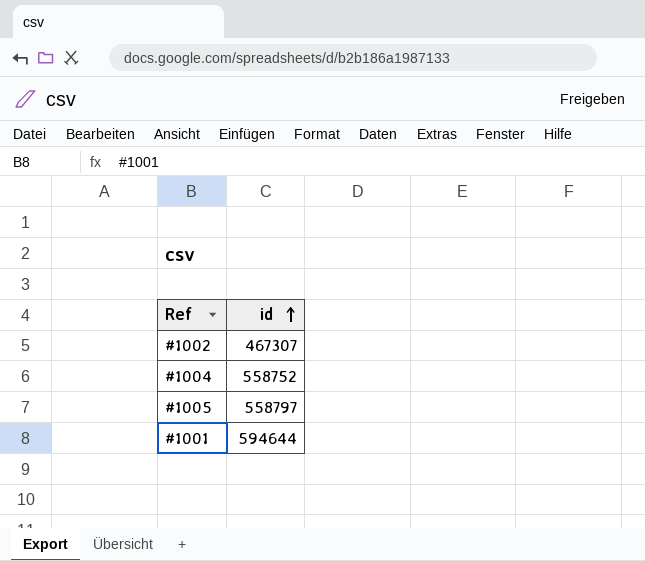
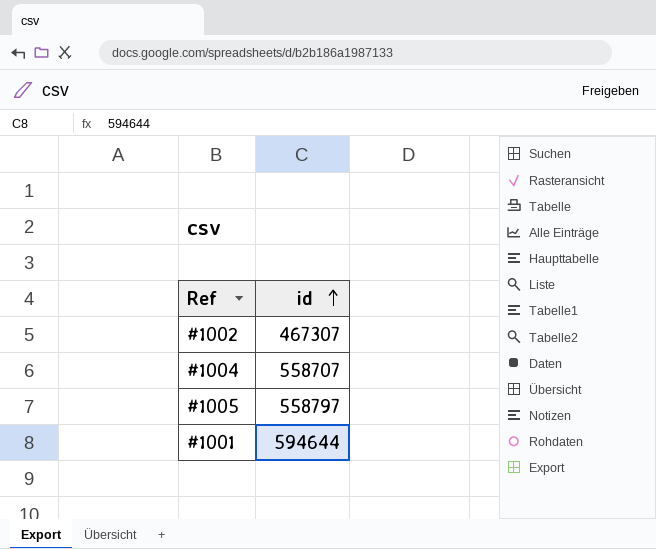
#1004 | id: 558752 -> 558707

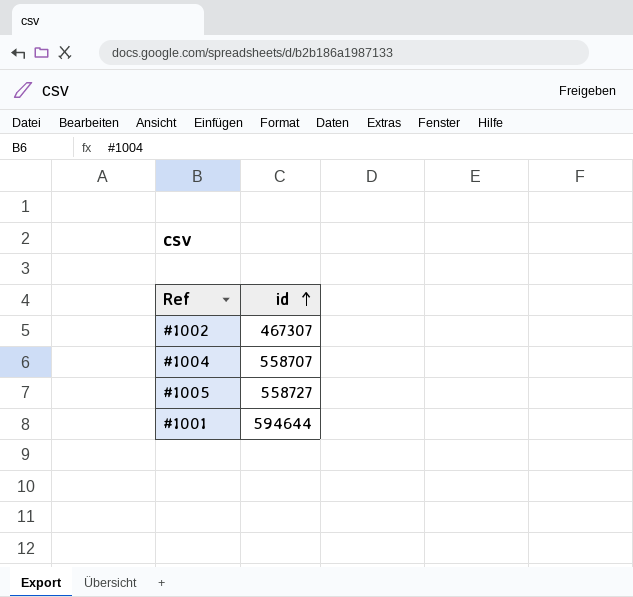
#1005 | id: 558797 -> 558727

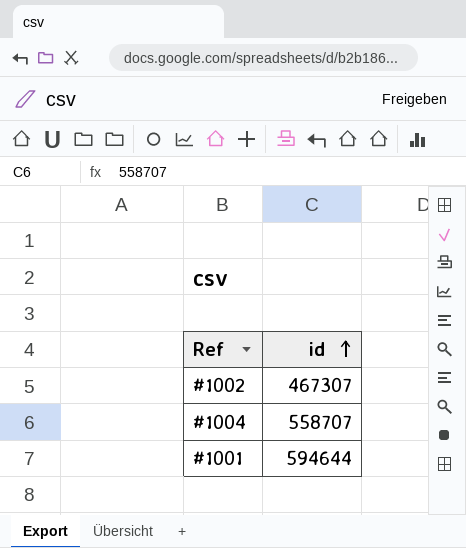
row #1005: 558727 -> none

